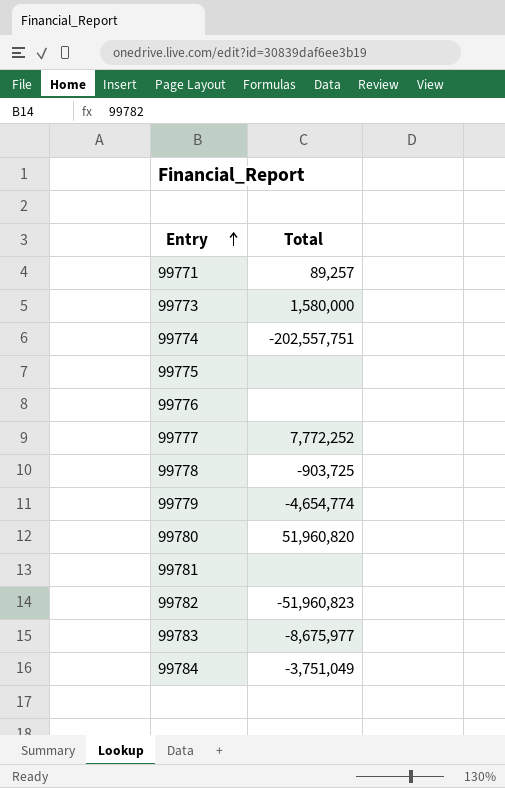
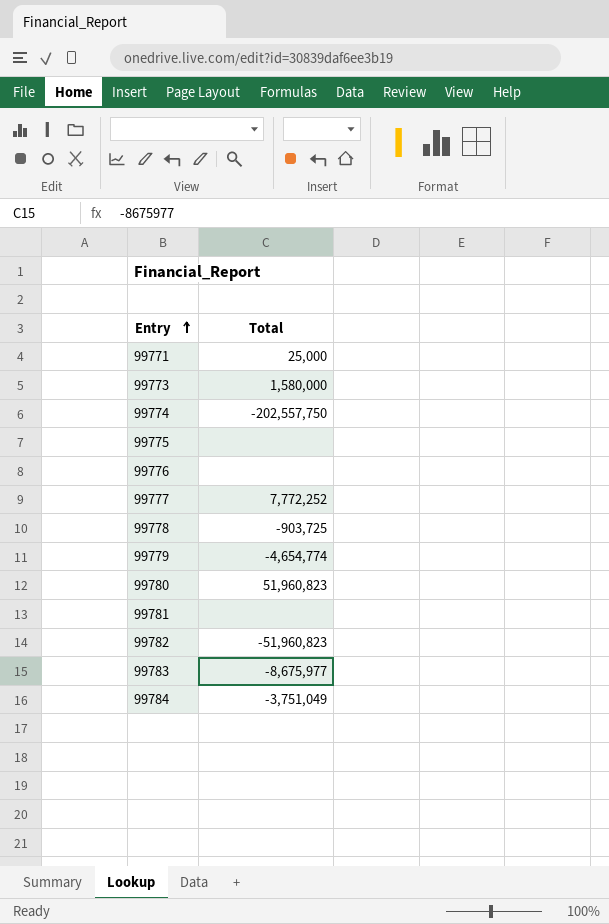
99771 | Total: 89,257 -> 25,000
99774 | Total: -202,557,751 -> -202,557,750
99780 | Total: 51,960,820 -> 51,960,823

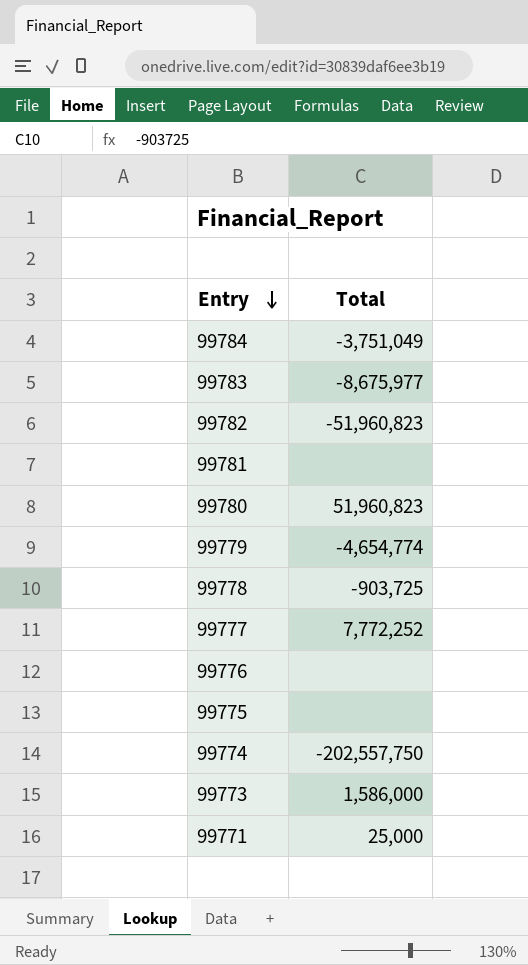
row order: Entry ascending -> Entry descending
99773 | Total: 1,580,000 -> 1,586,000

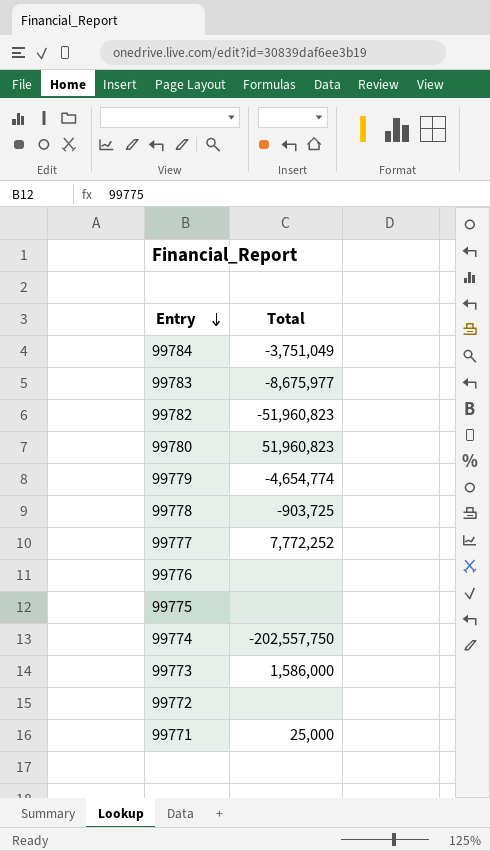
row 99781: none -> none
row 99772: none -> none

